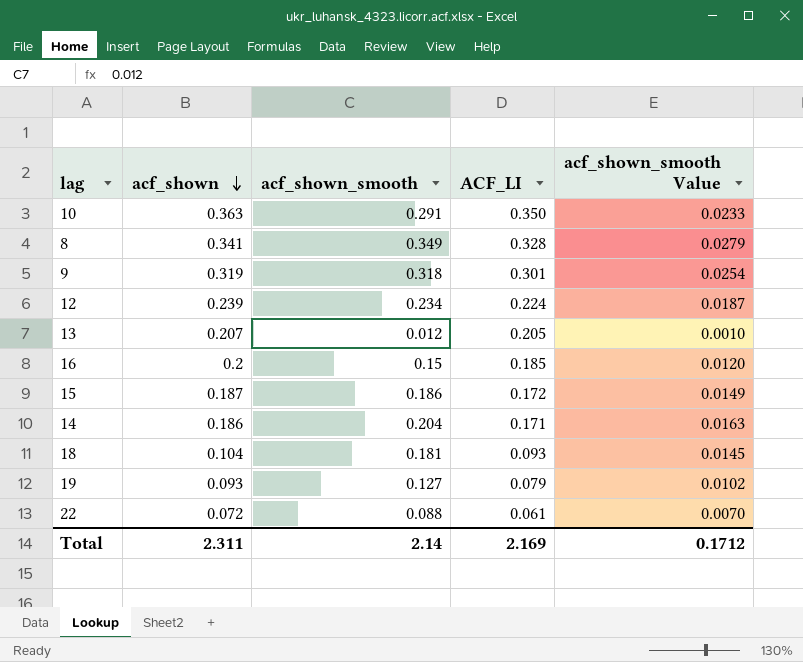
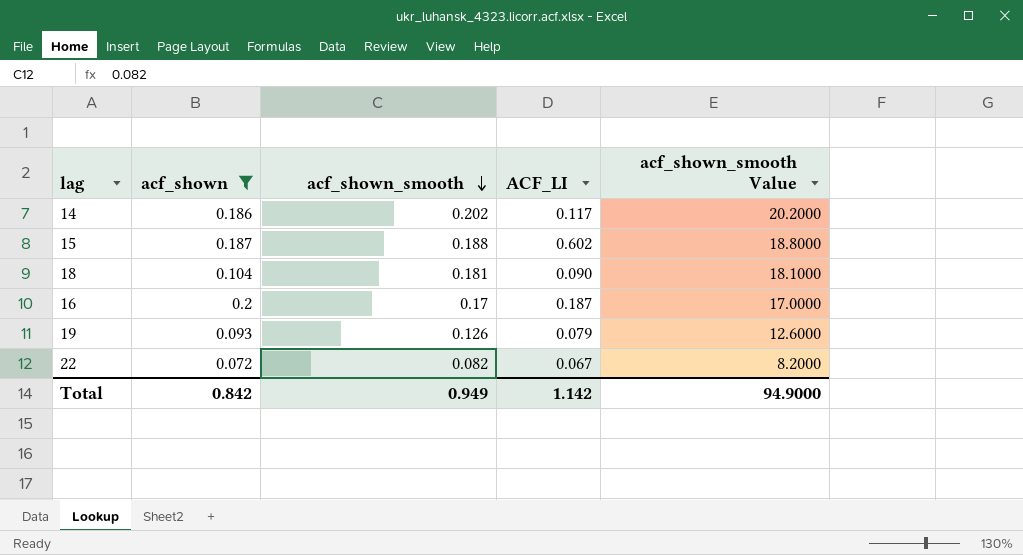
filter: none -> acf_shown <= 0.2
row order: acf_shown descending -> acf_shown_smooth descending
column acf_shown_smooth Value | formula: [acf_shown_smooth] * 0.08 -> [acf_shown_smooth] * 100
14 | acf_shown_smooth: 0.204 -> 0.202
14 | ACF_LI: 0.171 -> 0.117
15 | acf_shown_smooth: 0.186 -> 0.188
15 | ACF_LI: 0.172 -> 0.602
18 | ACF_LI: 0.093 -> 0.090
16 | acf_shown_smooth: 0.15 -> 0.17
16 | ACF_LI: 0.185 -> 0.187
19 | acf_shown_smooth: 0.127 -> 0.126
22 | acf_shown_smooth: 0.088 -> 0.082
22 | ACF_LI: 0.061 -> 0.067
Total | acf_shown: 2.311 -> 0.842
Total | acf_shown_smooth: 2.14 -> 0.949
Total | ACF_LI: 2.169 -> 1.142
Total | acf_shown_smooth Value: 0.1712 -> 94.9000

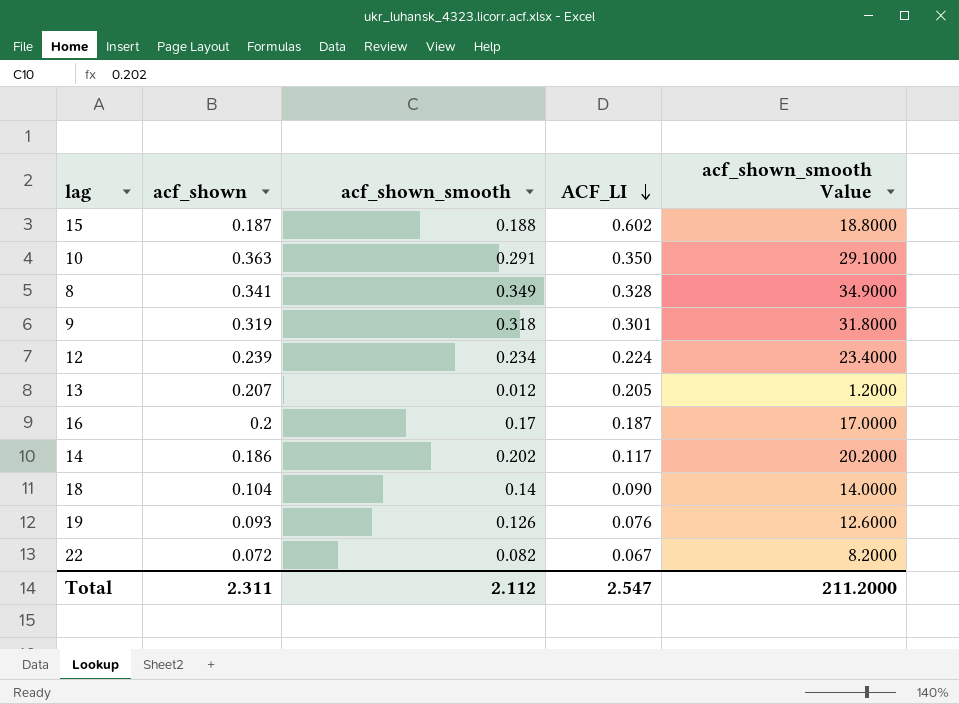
filter: acf_shown <= 0.2 -> none
row order: acf_shown_smooth descending -> ACF_LI descending
18 | acf_shown_smooth: 0.181 -> 0.14
18 | acf_shown_smooth Value: 18.1000 -> 14.0000
19 | ACF_LI: 0.079 -> 0.076
Total | acf_shown: 0.842 -> 2.311
Total | acf_shown_smooth: 0.949 -> 2.112
Total | ACF_LI: 1.142 -> 2.547
Total | acf_shown_smooth Value: 94.9000 -> 211.2000

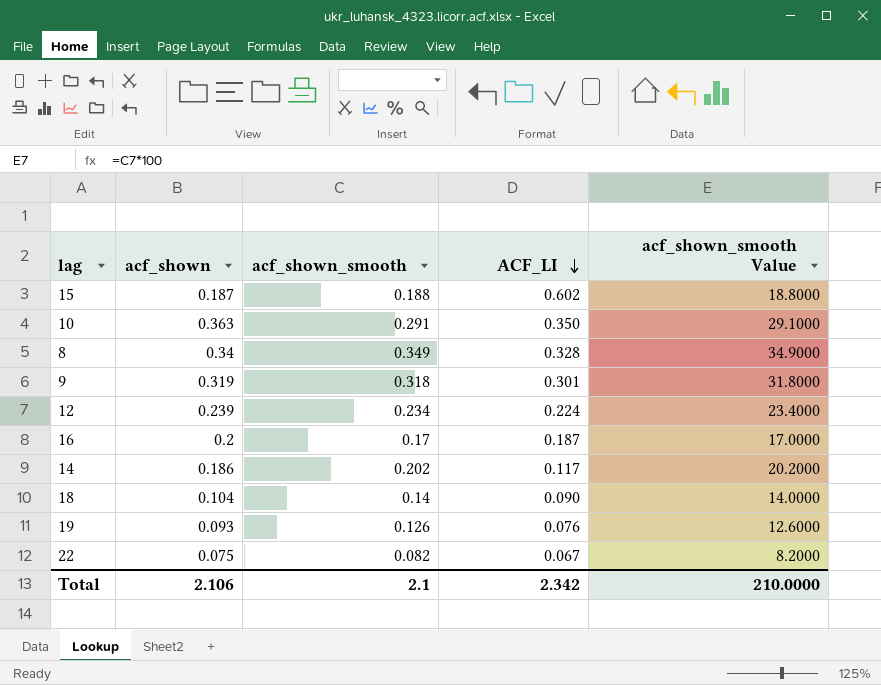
row 13: 0.207 | 0.012 | 0.205 | 1.2000 -> none
8 | acf_shown: 0.341 -> 0.34
22 | acf_shown: 0.072 -> 0.075
Total | acf_shown: 2.311 -> 2.106
Total | acf_shown_smooth: 2.112 -> 2.1
Total | ACF_LI: 2.547 -> 2.342
Total | acf_shown_smooth Value: 211.2000 -> 210.0000

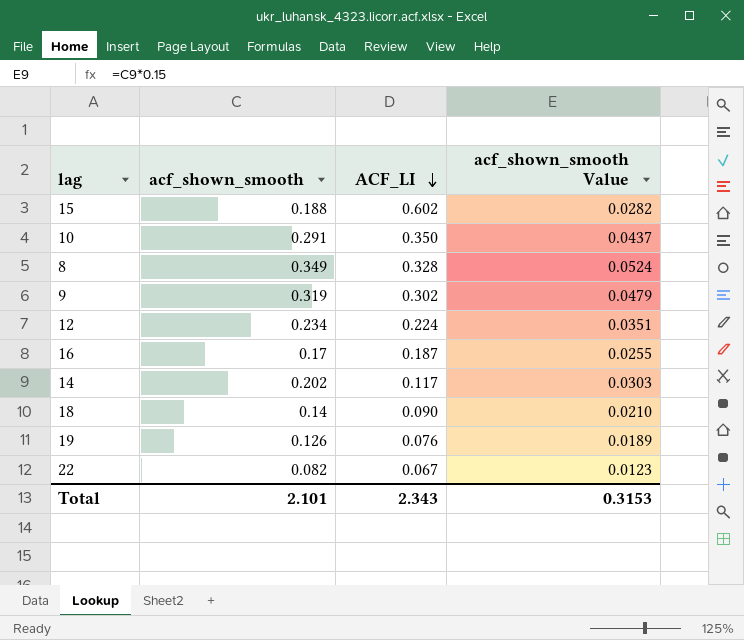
column acf_shown | position: 2 -> none
column acf_shown_smooth Value | formula: [acf_shown_smooth] * 100 -> [acf_shown_smooth] * 0.15
9 | acf_shown_smooth: 0.318 -> 0.319
9 | ACF_LI: 0.301 -> 0.302
Total | acf_shown_smooth: 2.1 -> 2.101
Total | ACF_LI: 2.342 -> 2.343
Total | acf_shown_smooth Value: 210.0000 -> 0.3153

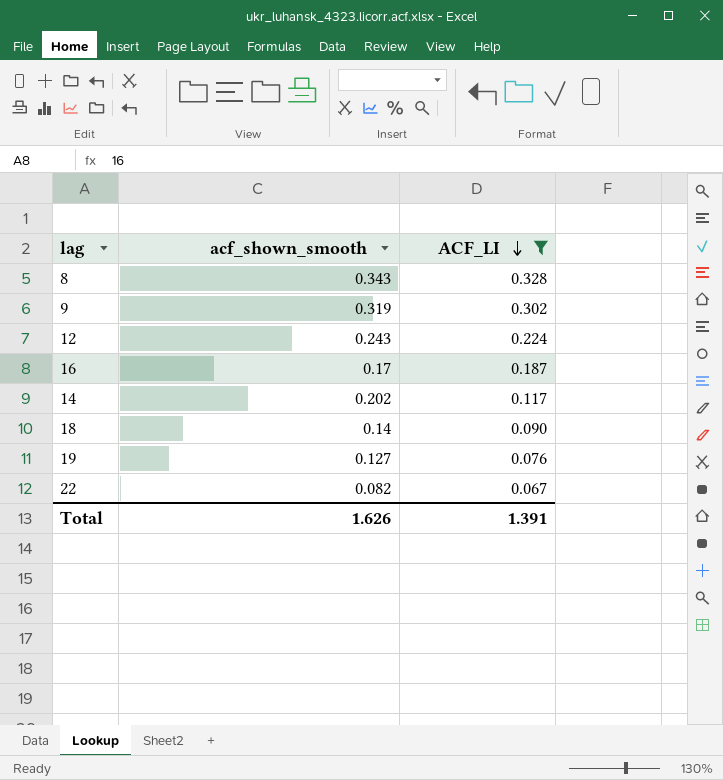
filter: none -> ACF_LI <= 0.328
column acf_shown_smooth Value | formula: [acf_shown_smooth] * 0.15 -> none
8 | acf_shown_smooth: 0.349 -> 0.343
12 | acf_shown_smooth: 0.234 -> 0.243
19 | acf_shown_smooth: 0.126 -> 0.127
Total | acf_shown_smooth: 2.101 -> 1.626
Total | ACF_LI: 2.343 -> 1.391

